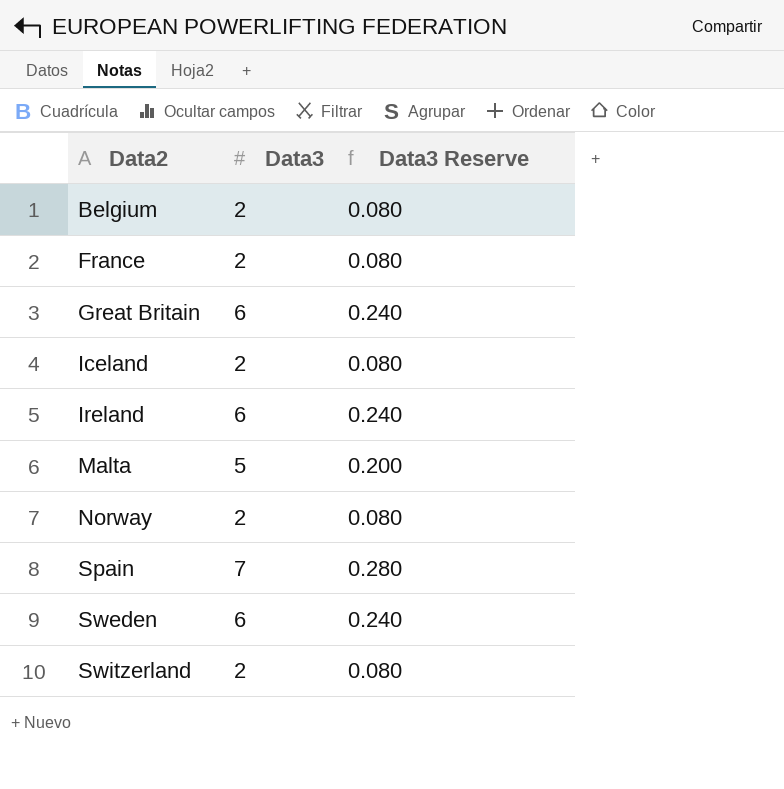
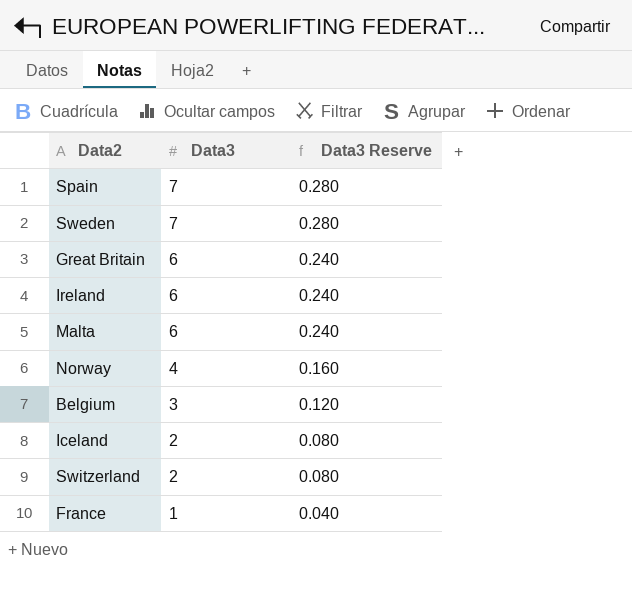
row order: Data2 ascending -> Data3 descending
Sweden | Data3: 6 -> 7
Sweden | Data3 Reserve: 0.240 -> 0.280
Malta | Data3: 5 -> 6
Malta | Data3 Reserve: 0.200 -> 0.240
Norway | Data3: 2 -> 4
Norway | Data3 Reserve: 0.080 -> 0.160
Belgium | Data3: 2 -> 3
Belgium | Data3 Reserve: 0.080 -> 0.120
France | Data3: 2 -> 1
France | Data3 Reserve: 0.080 -> 0.040

